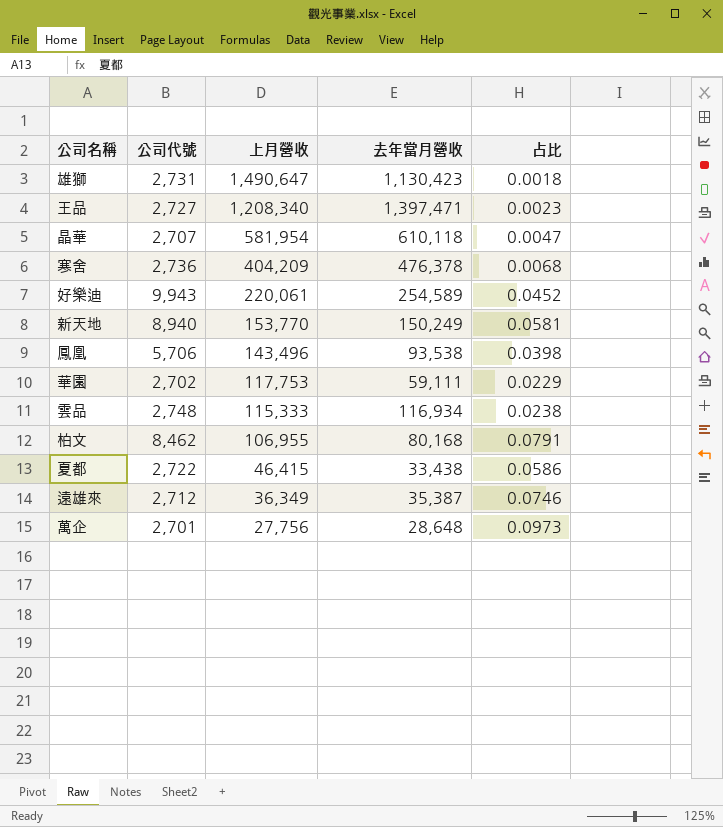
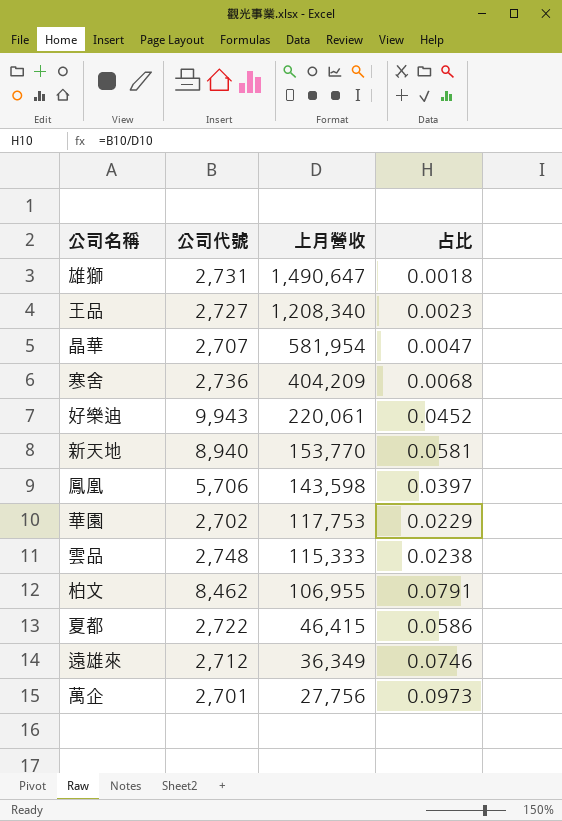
column 去年當月營收 | position: 4 -> none
鳳凰 | 上月營收: 143,496 -> 143,598
鳳凰 | 占比: 0.0398 -> 0.0397

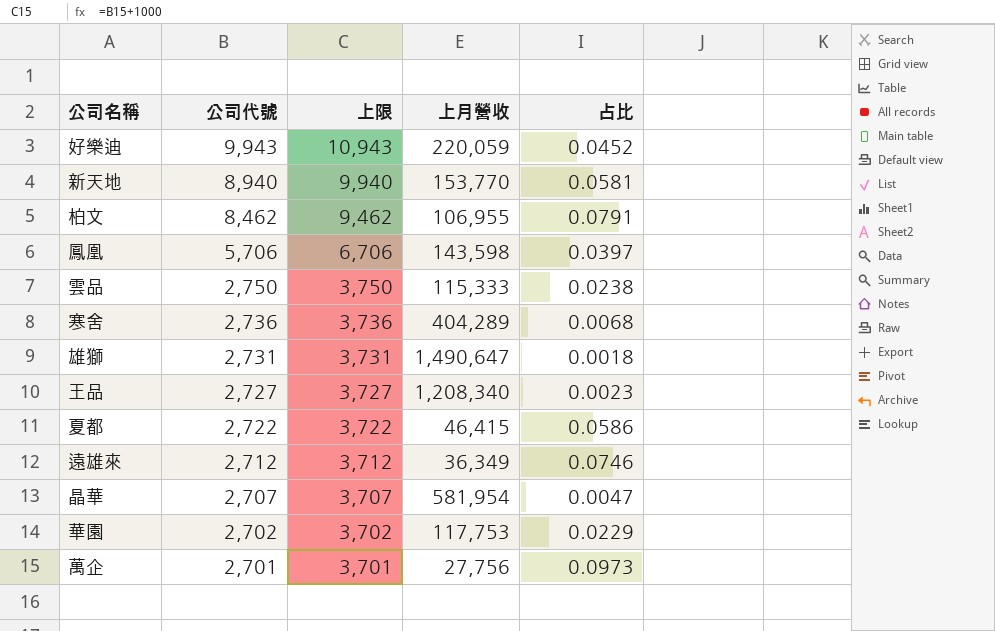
row order: 上月營收 descending -> 公司代號 descending
column 上限 | formula: none -> [公司代號] + 1000
好樂迪 | 上月營收: 220,061 -> 220,059
雲品 | 公司代號: 2,748 -> 2,750
寒舍 | 上月營收: 404,209 -> 404,289

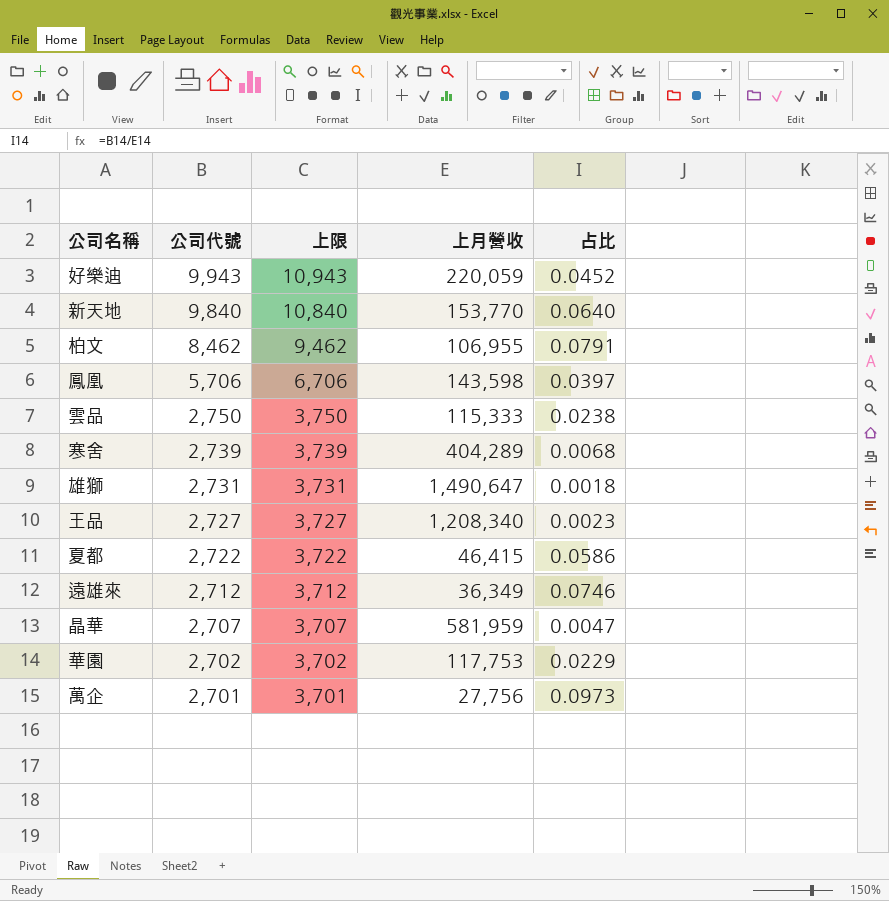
新天地 | 公司代號: 8,940 -> 9,840
新天地 | 上限: 9,940 -> 10,840
新天地 | 占比: 0.0581 -> 0.0640
寒舍 | 公司代號: 2,736 -> 2,739
寒舍 | 上限: 3,736 -> 3,739
晶華 | 上月營收: 581,954 -> 581,959

